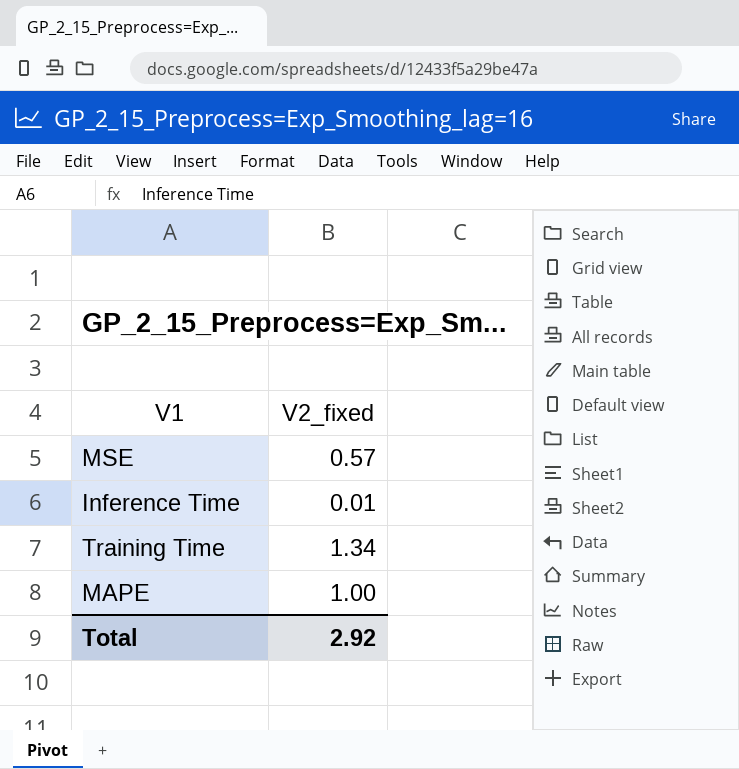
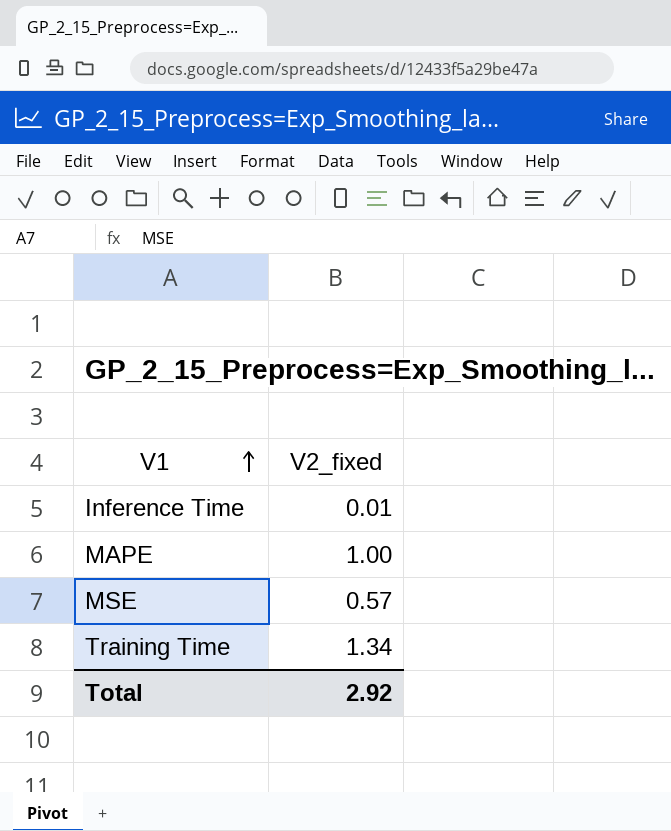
row order: none -> V1 ascending

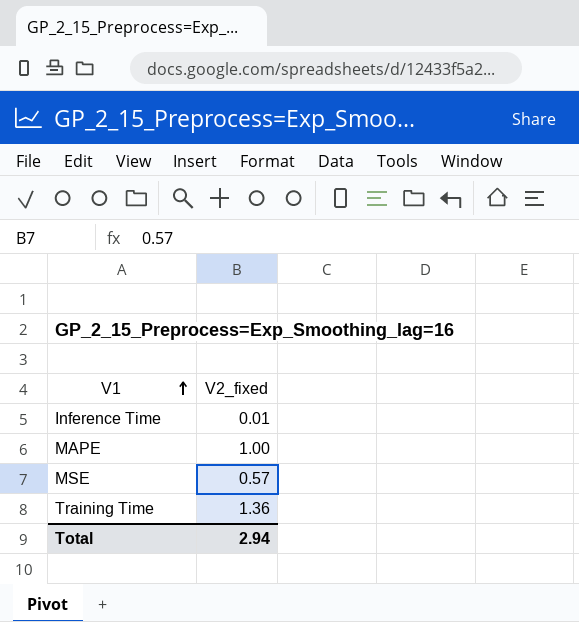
Training Time | V2_fixed: 1.34 -> 1.36
Total | V2_fixed: 2.92 -> 2.94

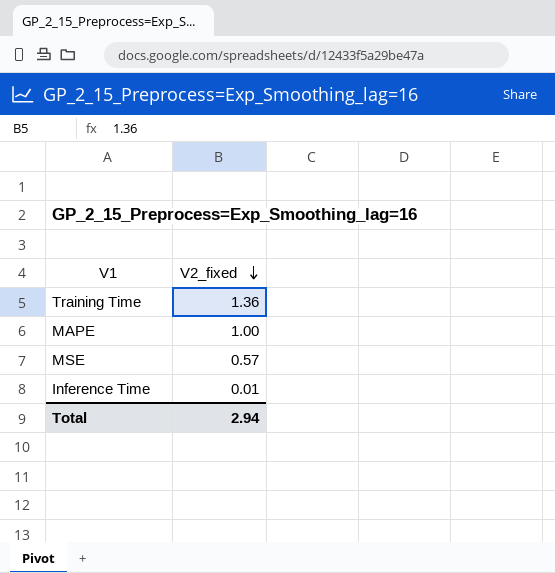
row order: V1 ascending -> V2_fixed descending

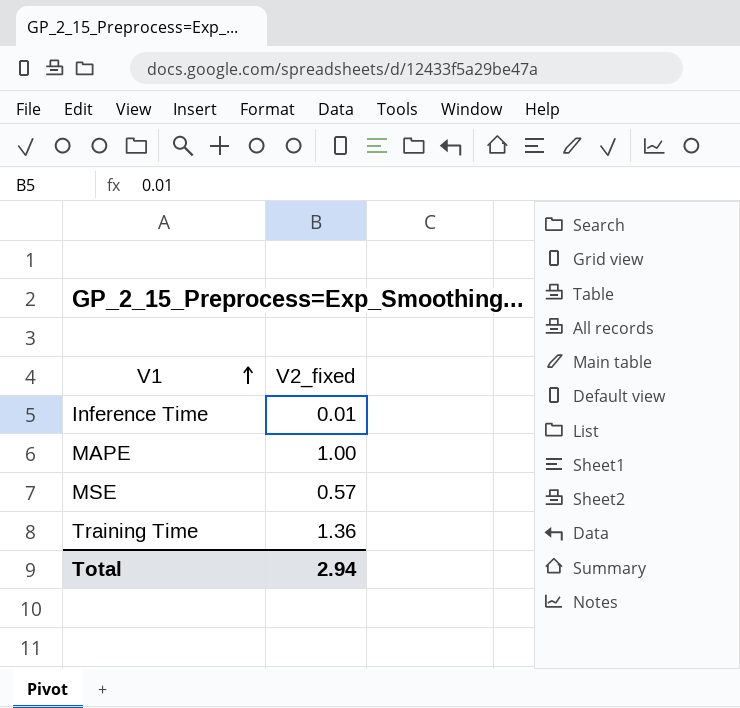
row order: V2_fixed descending -> V1 ascending

